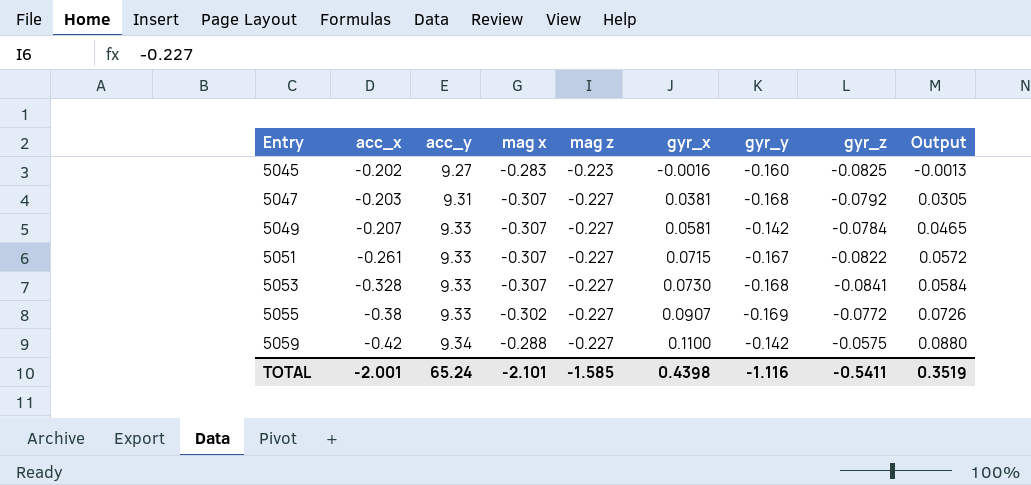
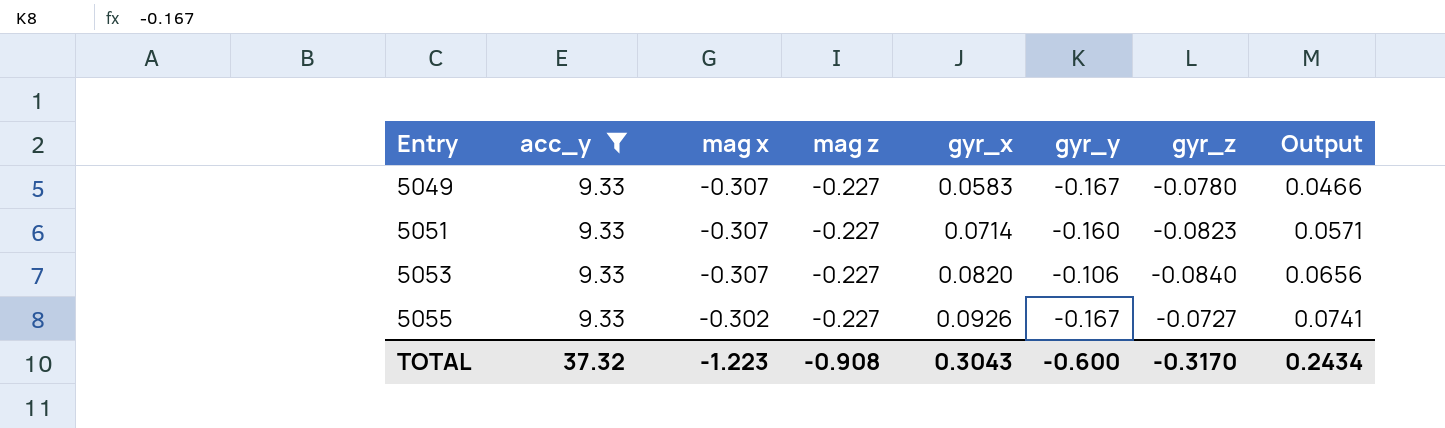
filter: none -> acc_y = 9.33
column acc_x | position: 2 -> none
5049 | gyr_x: 0.0581 -> 0.0583
5049 | gyr_y: -0.142 -> -0.167
5049 | gyr_z: -0.0784 -> -0.0780
5049 | Output: 0.0465 -> 0.0466
5051 | gyr_x: 0.0715 -> 0.0714
5051 | gyr_y: -0.167 -> -0.160
5051 | gyr_z: -0.0822 -> -0.0823
5051 | Output: 0.0572 -> 0.0571
5053 | gyr_x: 0.0730 -> 0.0820
5053 | gyr_y: -0.168 -> -0.106
5053 | gyr_z: -0.0841 -> -0.0840
5053 | Output: 0.0584 -> 0.0656
5055 | gyr_x: 0.0907 -> 0.0926
5055 | gyr_y: -0.169 -> -0.167
5055 | gyr_z: -0.0772 -> -0.0727
5055 | Output: 0.0726 -> 0.0741
TOTAL | acc_y: 65.24 -> 37.32
TOTAL | mag x: -2.101 -> -1.223
TOTAL | mag z: -1.585 -> -0.908
TOTAL | gyr_x: 0.4398 -> 0.3043
TOTAL | gyr_y: -1.116 -> -0.600
TOTAL | gyr_z: -0.5411 -> -0.3170
TOTAL | Output: 0.3519 -> 0.2434

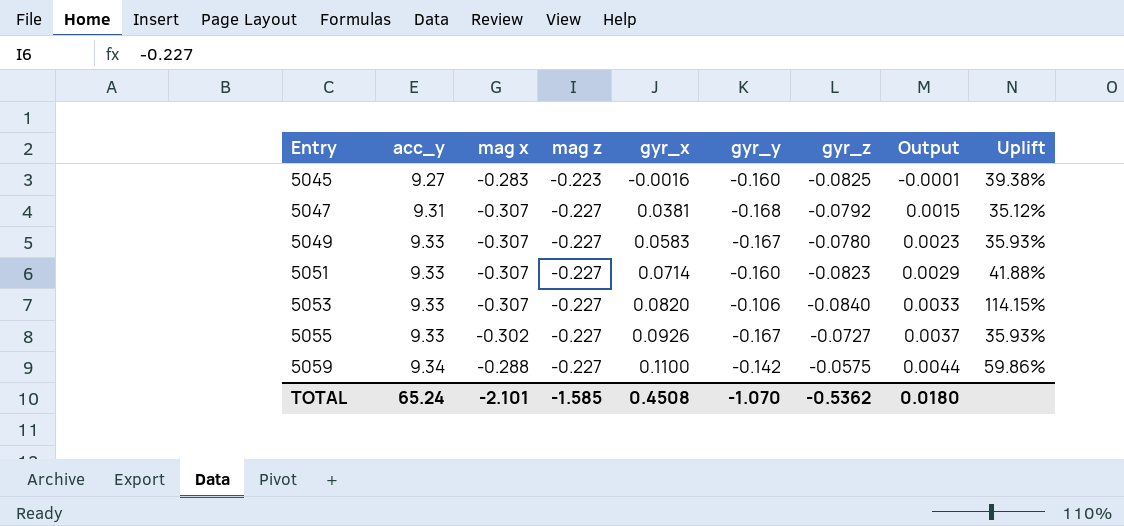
filter: acc_y = 9.33 -> none
column Output | formula: [gyr_x] * 0.8 -> [gyr_x] * 0.04
column Uplift | formula: none -> ([mag z] - [gyr_y]) / [gyr_y]
TOTAL | acc_y: 37.32 -> 65.24
TOTAL | mag x: -1.223 -> -2.101
TOTAL | mag z: -0.908 -> -1.585
TOTAL | gyr_x: 0.3043 -> 0.4508
TOTAL | gyr_y: -0.600 -> -1.070
TOTAL | gyr_z: -0.3170 -> -0.5362
TOTAL | Output: 0.2434 -> 0.0180

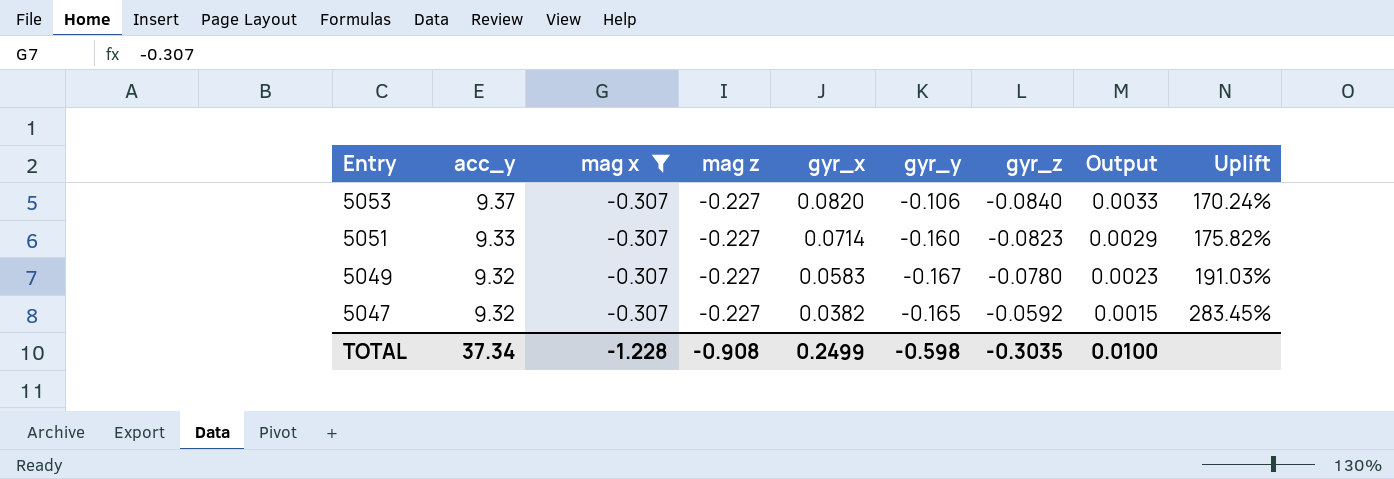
filter: none -> mag x = -0.307
row order: Entry ascending -> Entry descending
column Uplift | formula: ([mag z] - [gyr_y]) / [gyr_y] -> ([mag z] - [gyr_z]) / [gyr_z]
5053 | acc_y: 9.33 -> 9.37
5049 | acc_y: 9.33 -> 9.32
5047 | acc_y: 9.31 -> 9.32
5047 | gyr_x: 0.0381 -> 0.0382
5047 | gyr_y: -0.168 -> -0.165
5047 | gyr_z: -0.0792 -> -0.0592
TOTAL | acc_y: 65.24 -> 37.34
TOTAL | mag x: -2.101 -> -1.228
TOTAL | mag z: -1.585 -> -0.908
TOTAL | gyr_x: 0.4508 -> 0.2499
TOTAL | gyr_y: -1.070 -> -0.598
TOTAL | gyr_z: -0.5362 -> -0.3035
TOTAL | Output: 0.0180 -> 0.0100

